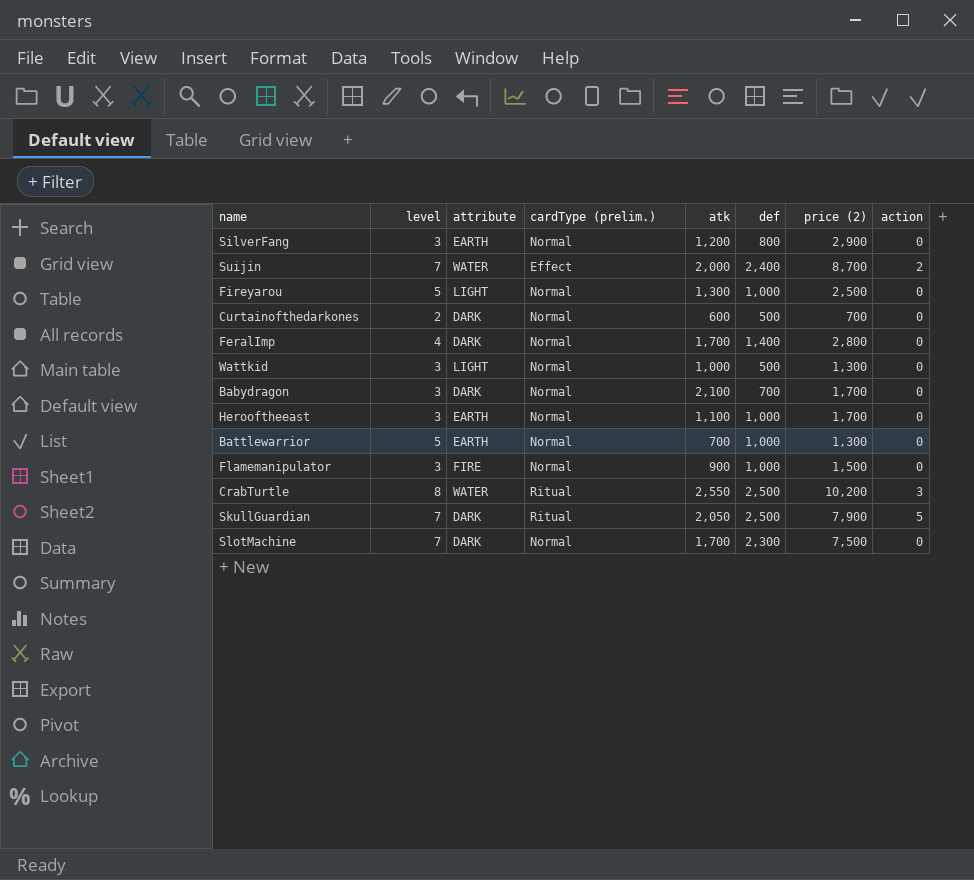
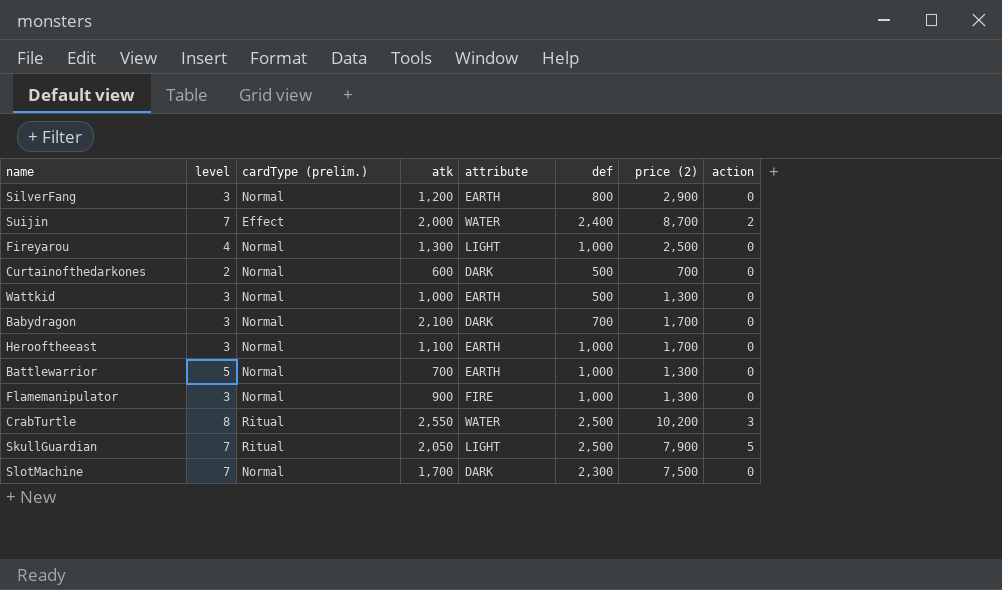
column attribute | position: 3 -> 5
row FeralImp: 4 | DARK | Normal | 1,700 | 1,400 | 2,800 | 0 -> none
Fireyarou | level: 5 -> 4
Wattkid | attribute: LIGHT -> EARTH
Flamemanipulator | price (2): 1,500 -> 1,300
SkullGuardian | attribute: DARK -> LIGHT

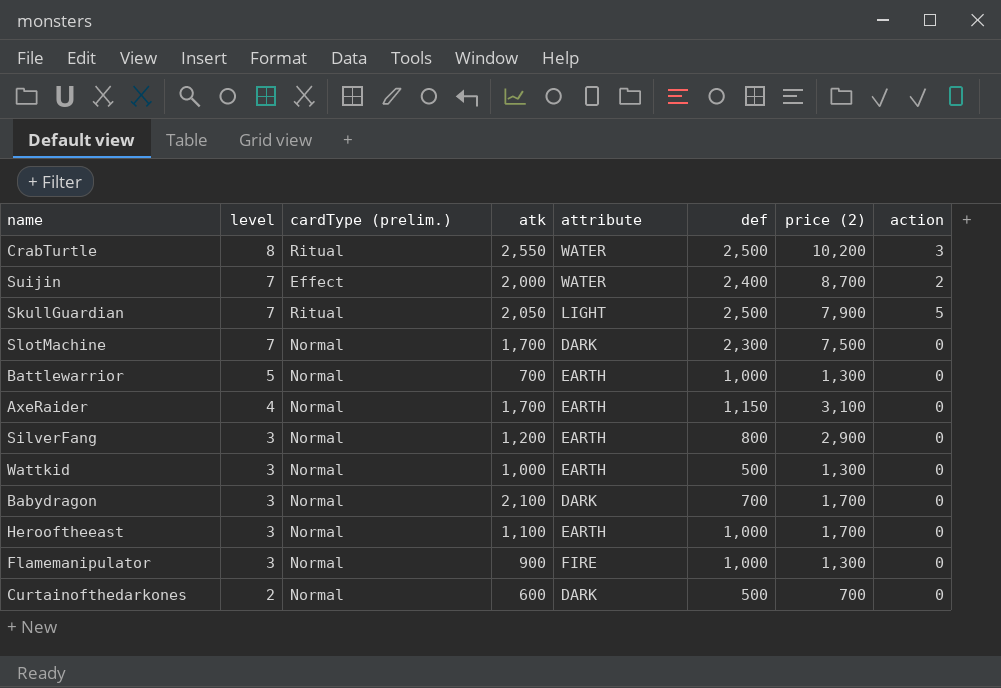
row order: none -> level descending
row Fireyarou: 4 | Normal | 1,300 | LIGHT | 1,000 | 2,500 | 0 -> none
row AxeRaider: none -> 4 | Normal | 1,700 | EARTH | 1,150 | 3,100 | 0

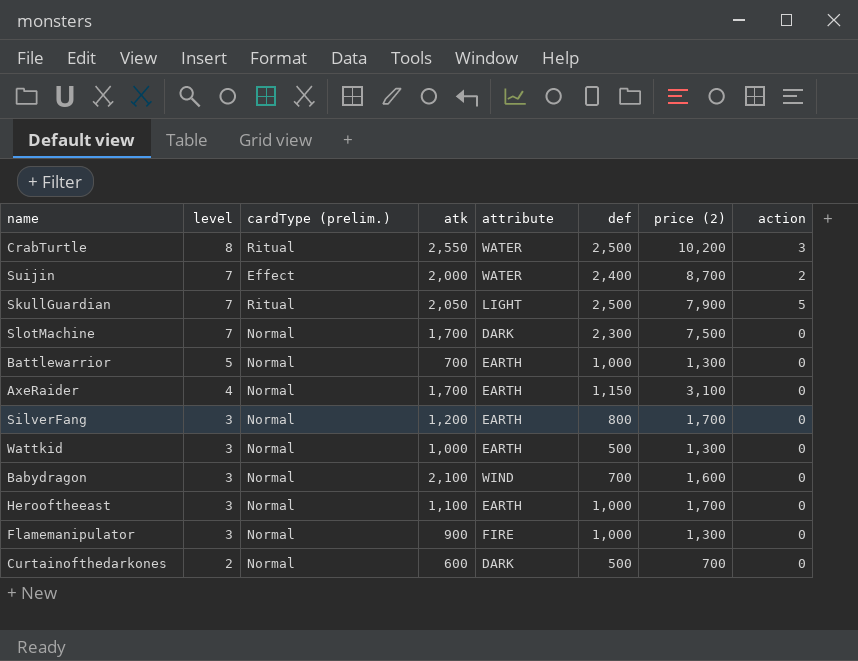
SilverFang | price (2): 2,900 -> 1,700
Babydragon | attribute: DARK -> WIND
Babydragon | price (2): 1,700 -> 1,600

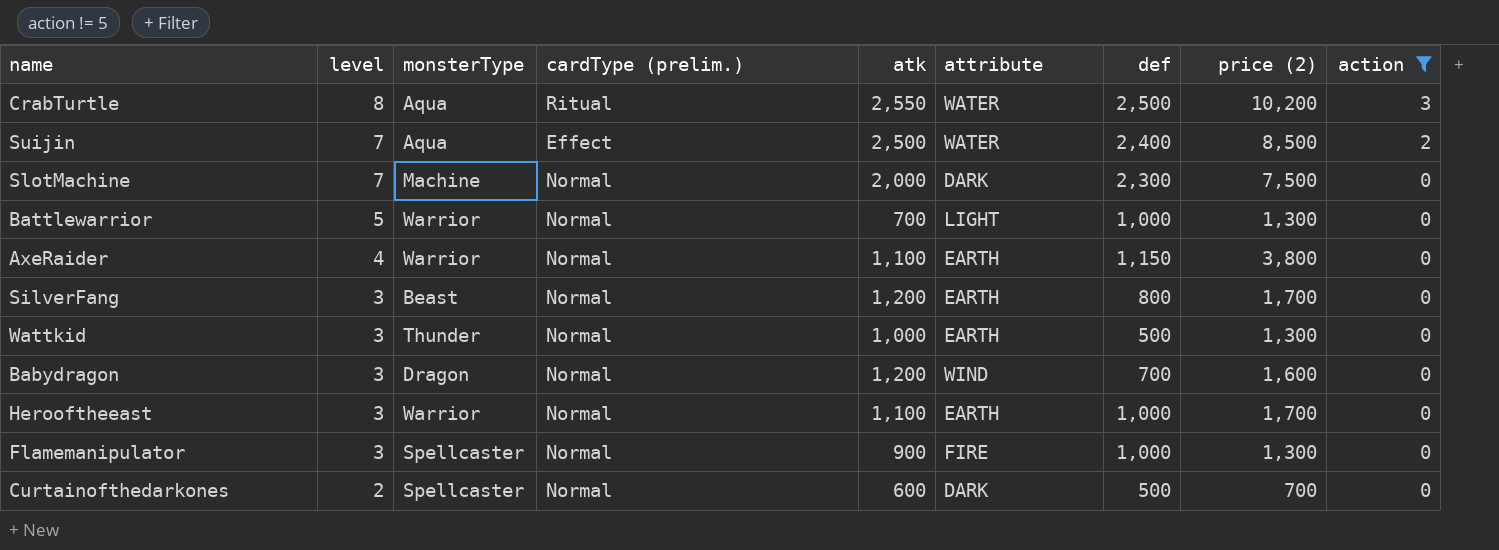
filter: none -> action != 5
column monsterType | position: none -> 3
Suijin | atk: 2,000 -> 2,500
Suijin | price (2): 8,700 -> 8,500
SlotMachine | atk: 1,700 -> 2,000
Battlewarrior | attribute: EARTH -> LIGHT
AxeRaider | atk: 1,700 -> 1,100
AxeRaider | price (2): 3,100 -> 3,800
Babydragon | atk: 2,100 -> 1,200

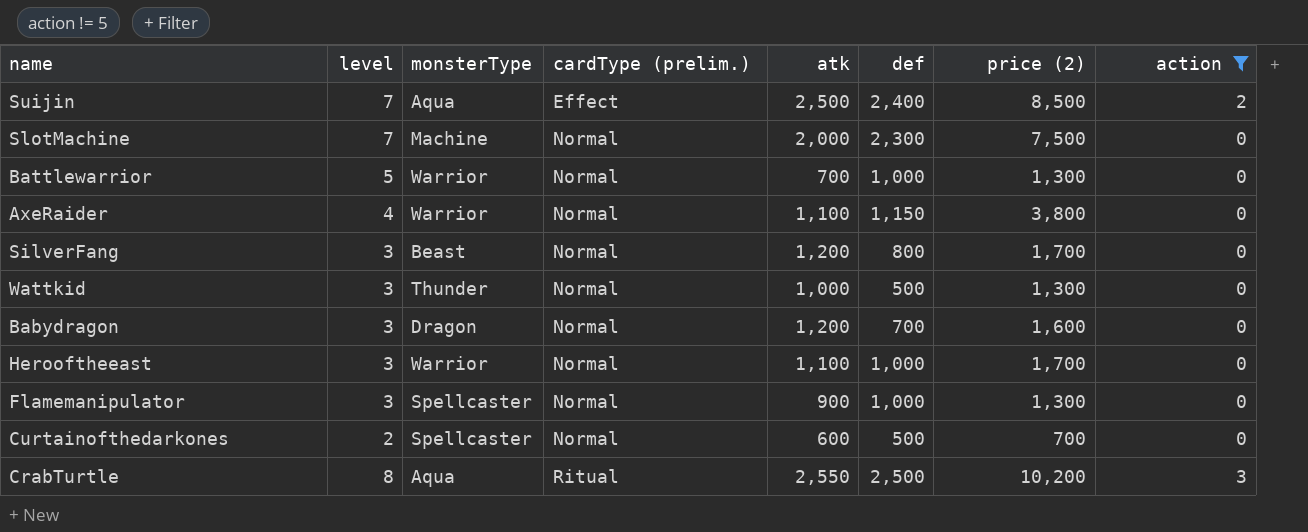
row order: level descending -> cardType (prelim.) ascending
column attribute | position: 6 -> none

